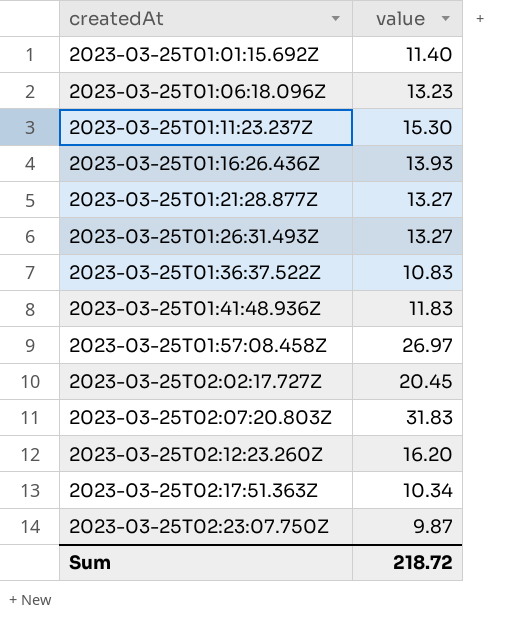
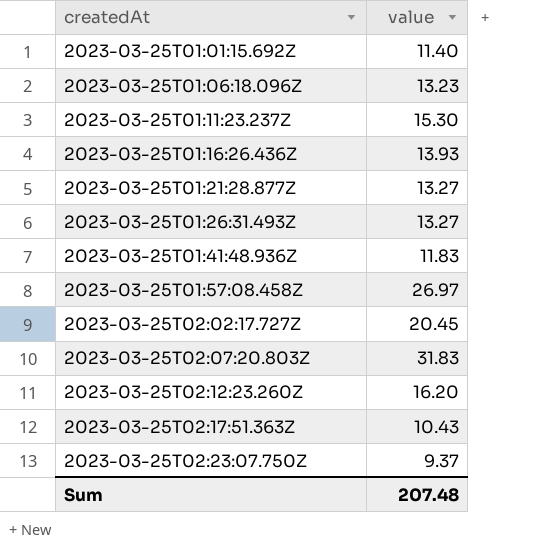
row 2023-03-25T01:36:37.522Z: 10.83 -> none
2023-03-25T02:17:51.363Z | value: 10.34 -> 10.43
2023-03-25T02:23:07.750Z | value: 9.87 -> 9.37
Sum | value: 218.72 -> 207.48

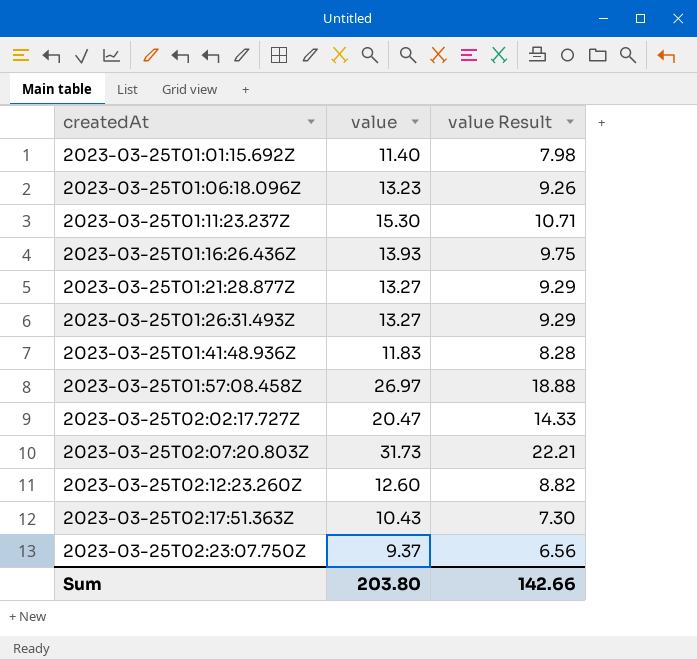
column value Result | formula: none -> [value] * 0.7
2023-03-25T02:02:17.727Z | value: 20.45 -> 20.47
2023-03-25T02:07:20.803Z | value: 31.83 -> 31.73
2023-03-25T02:12:23.260Z | value: 16.20 -> 12.60
Sum | value: 207.48 -> 203.80

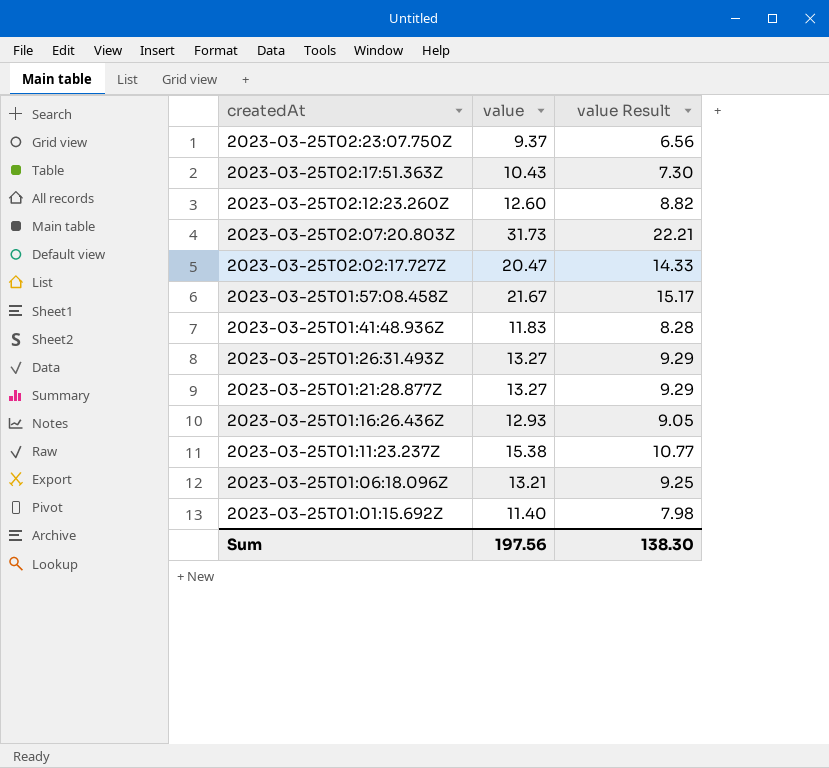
row order: createdAt ascending -> createdAt descending
2023-03-25T01:57:08.458Z | value: 26.97 -> 21.67
2023-03-25T01:57:08.458Z | value Result: 18.88 -> 15.17
2023-03-25T01:16:26.436Z | value: 13.93 -> 12.93
2023-03-25T01:16:26.436Z | value Result: 9.75 -> 9.05
2023-03-25T01:11:23.237Z | value: 15.30 -> 15.38
2023-03-25T01:11:23.237Z | value Result: 10.71 -> 10.77
2023-03-25T01:06:18.096Z | value: 13.23 -> 13.21
2023-03-25T01:06:18.096Z | value Result: 9.26 -> 9.25
Sum | value: 203.80 -> 197.56
Sum | value Result: 142.66 -> 138.30

